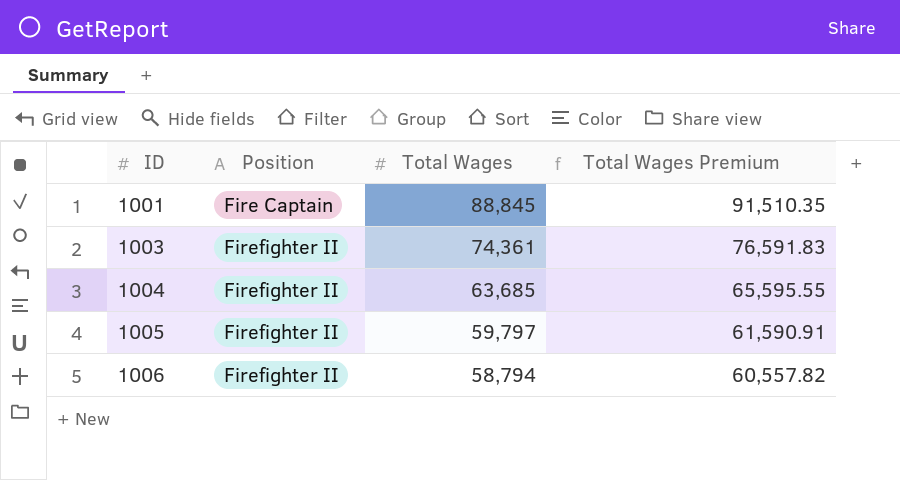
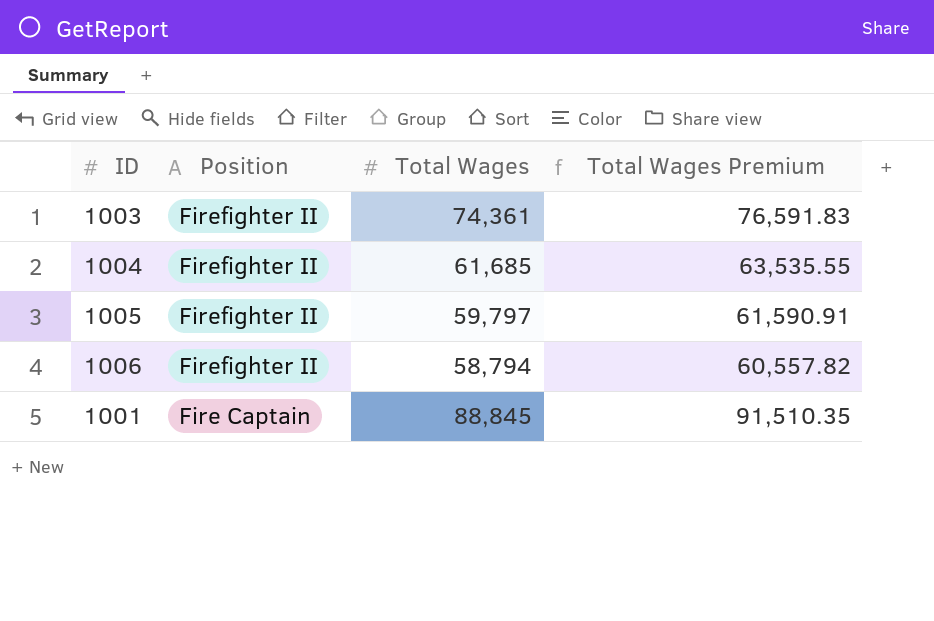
row order: ID ascending -> Position descending
1004 | Total Wages: 63,685 -> 61,685
1004 | Total Wages Premium: 65,595.55 -> 63,535.55

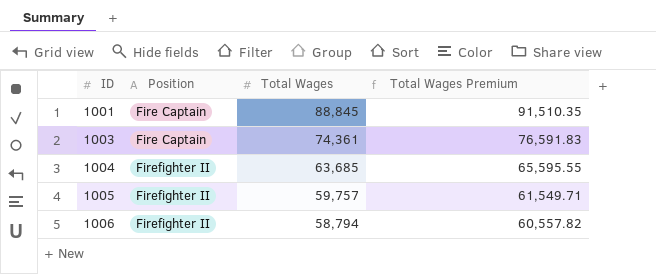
row order: Position descending -> ID ascending
1003 | Position: Firefighter II -> Fire Captain
1004 | Total Wages: 61,685 -> 63,685
1004 | Total Wages Premium: 63,535.55 -> 65,595.55
1005 | Total Wages: 59,797 -> 59,757
1005 | Total Wages Premium: 61,590.91 -> 61,549.71

